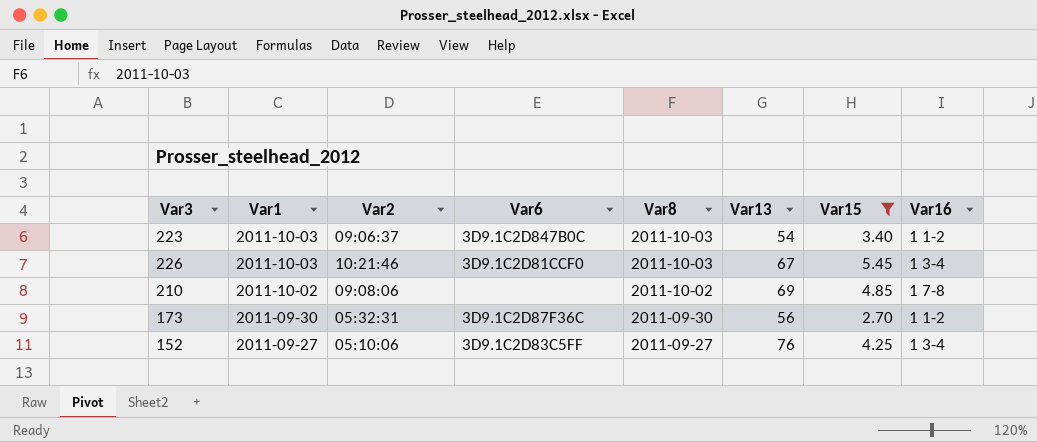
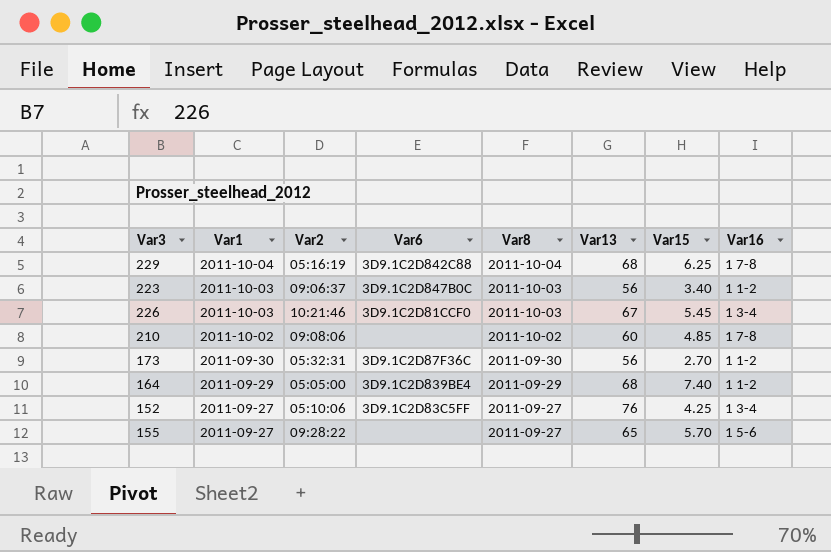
filter: Var15 <= 5.45 -> none
223 | Var13: 54 -> 56
210 | Var13: 69 -> 60

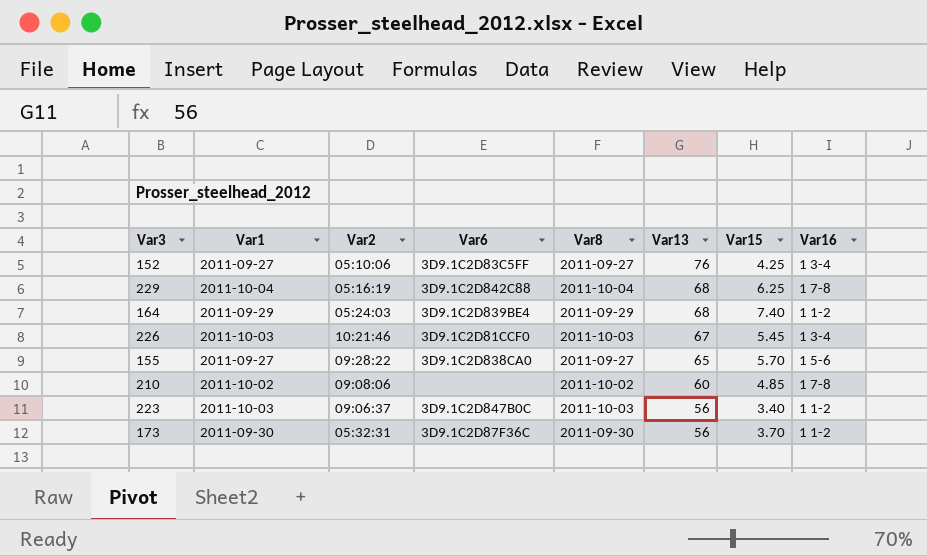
row order: Var1 descending -> Var13 descending
164 | Var2: 05:05:00 -> 05:24:03
155 | Var6: none -> 3D9.1C2D838CA0
173 | Var15: 2.70 -> 3.70

